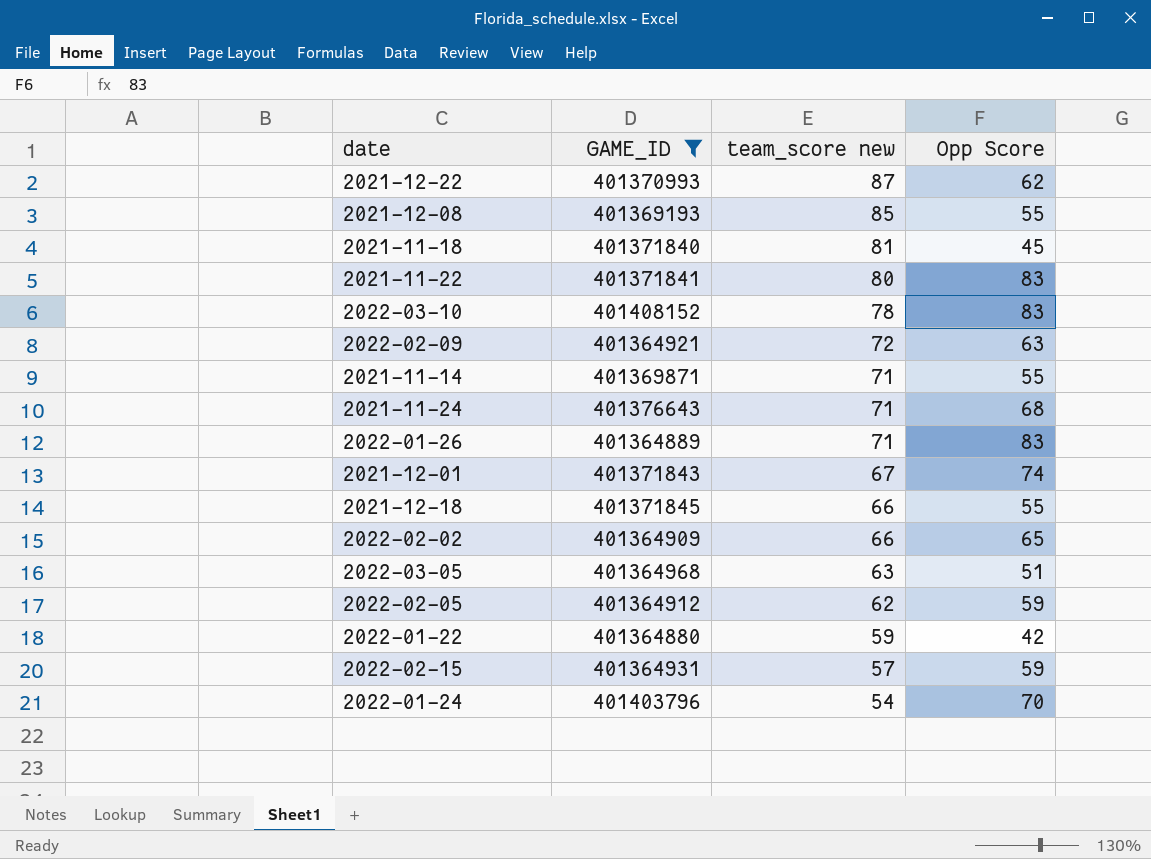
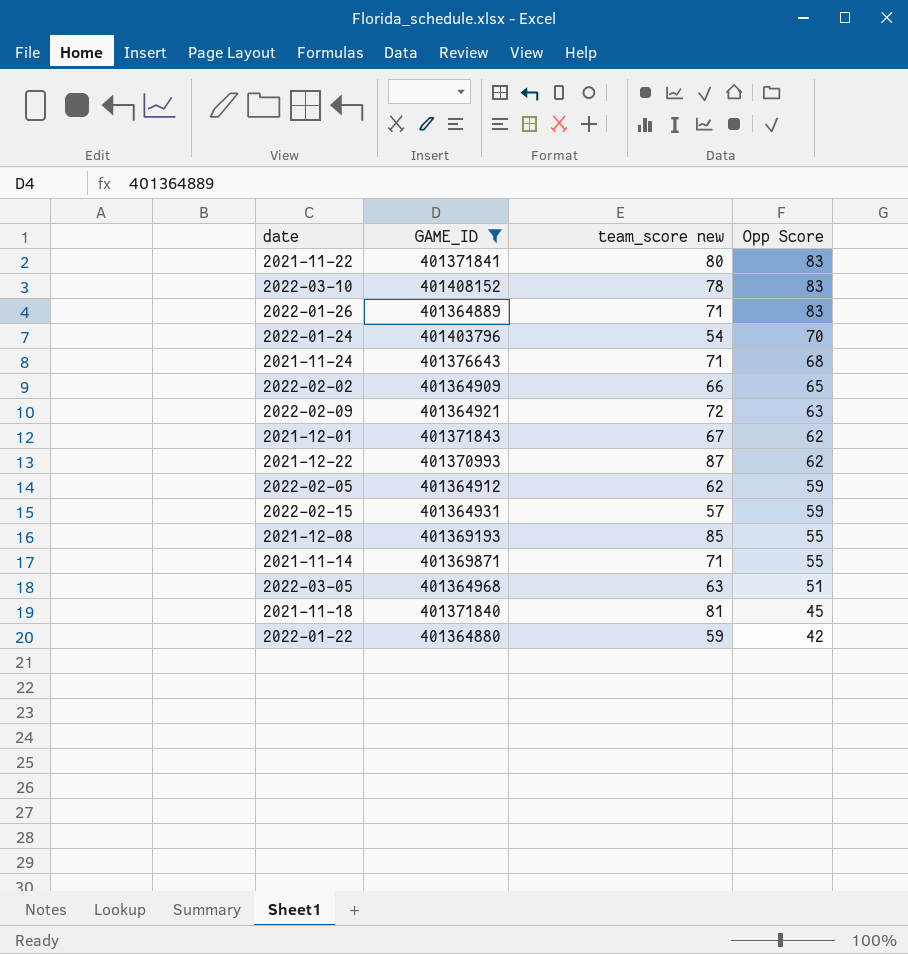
row order: team_score new descending -> Opp Score descending
row 2021-12-18: 401371845 | 66 | 55 -> none
2021-12-01 | Opp Score: 74 -> 62

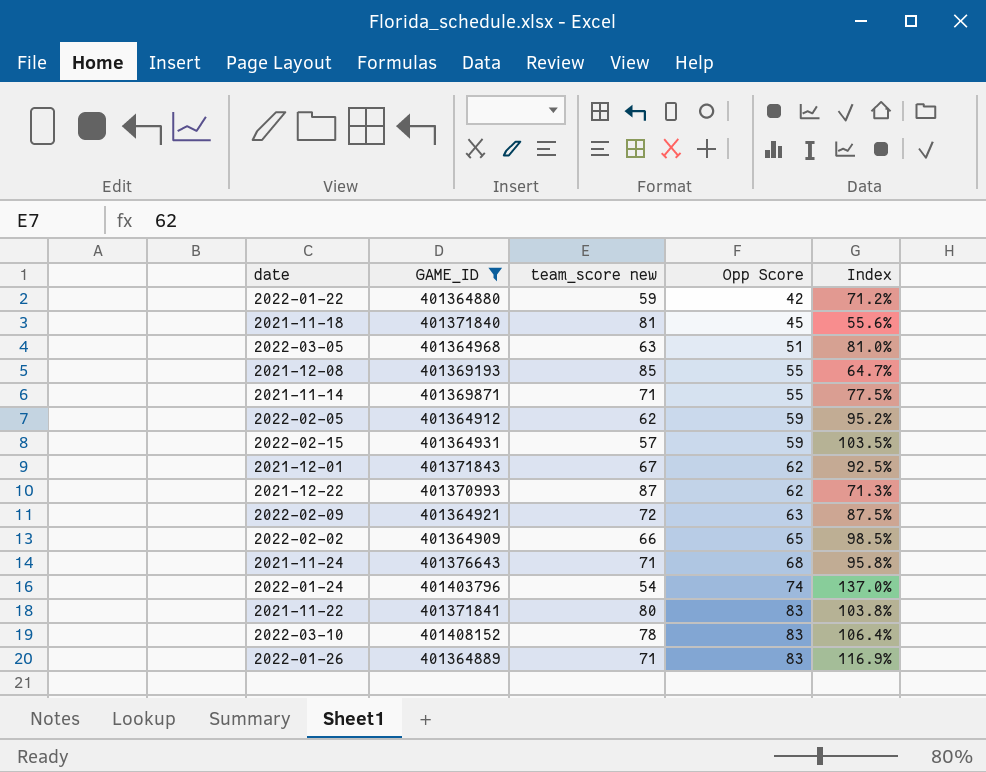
row order: Opp Score descending -> Opp Score ascending
column Index | formula: none -> [Opp Score] / [team_score new]
2022-01-24 | Opp Score: 70 -> 74

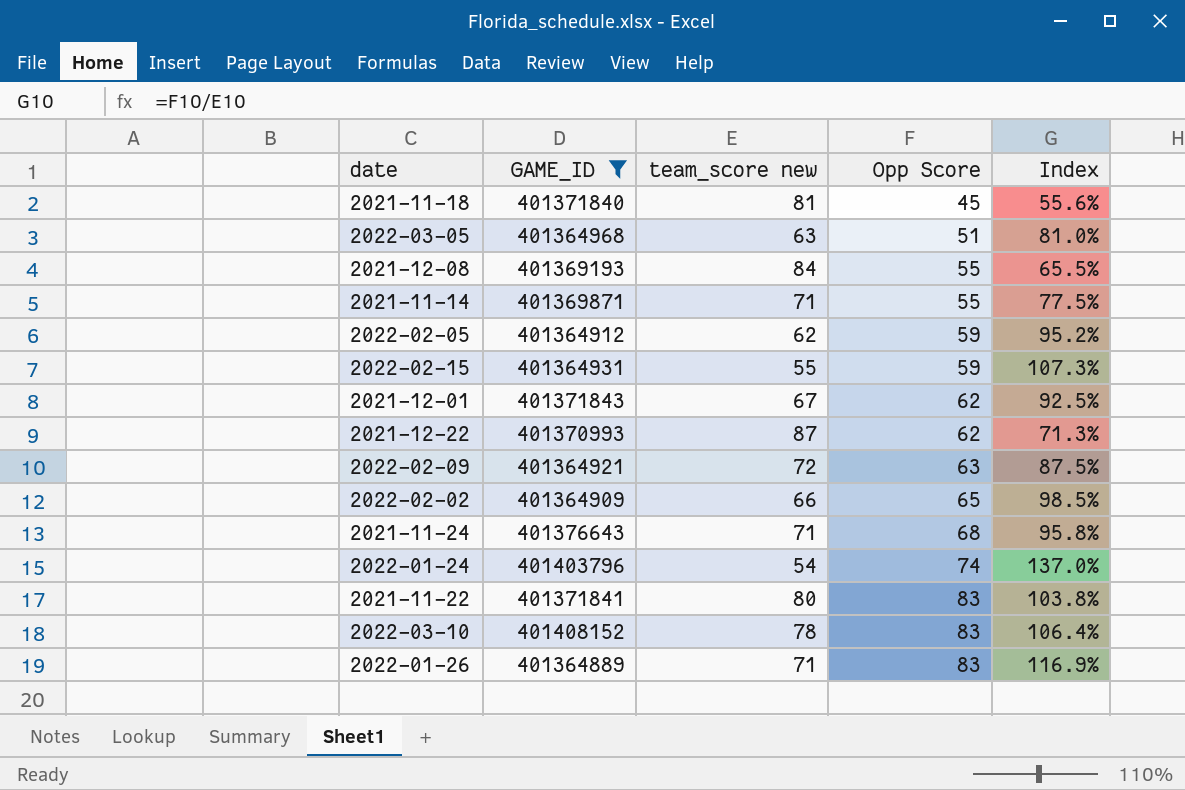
row 2022-01-22: 401364880 | 59 | 42 | 71.2% -> none
2021-12-08 | team_score new: 85 -> 84
2021-12-08 | Index: 64.7% -> 65.5%
2022-02-15 | team_score new: 57 -> 55
2022-02-15 | Index: 103.5% -> 107.3%

